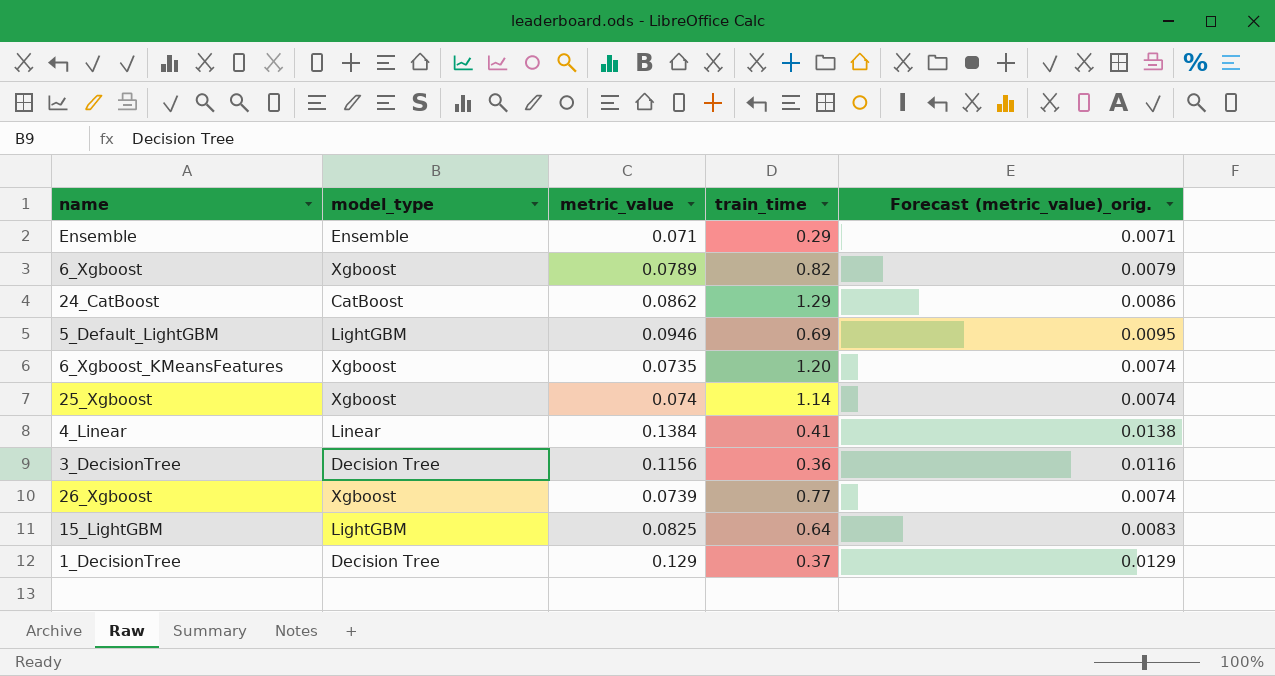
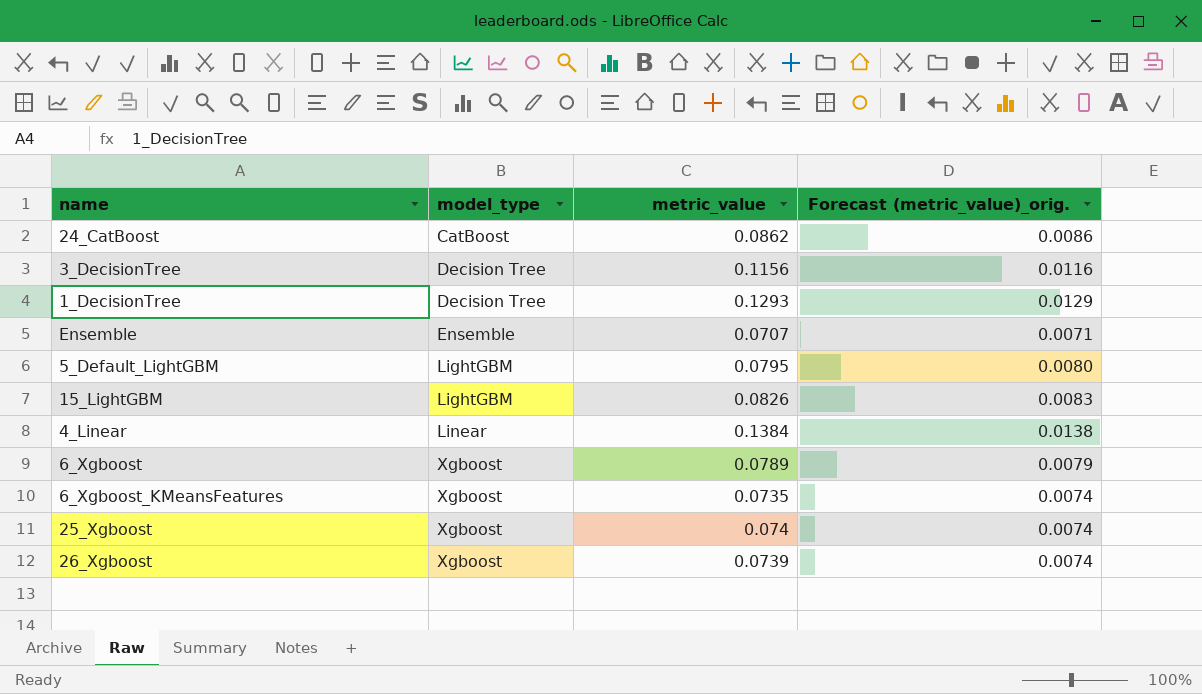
row order: none -> model_type ascending
column train_time | position: 4 -> none
1_DecisionTree | metric_value: 0.129 -> 0.1293
Ensemble | metric_value: 0.071 -> 0.0707
5_Default_LightGBM | metric_value: 0.0946 -> 0.0795
5_Default_LightGBM | Forecast (metric_value)_orig.: 0.0095 -> 0.0080
15_LightGBM | metric_value: 0.0825 -> 0.0826

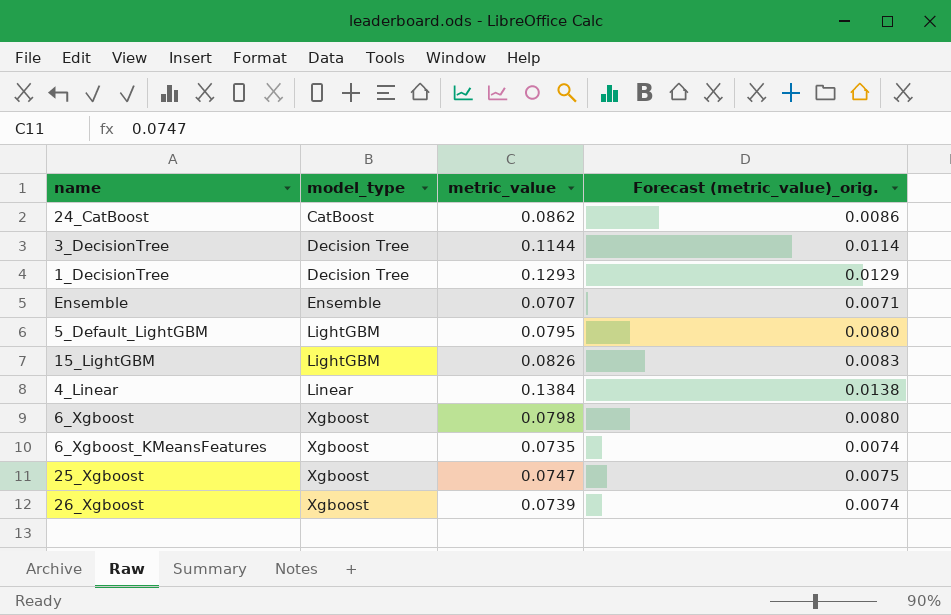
3_DecisionTree | metric_value: 0.1156 -> 0.1144
3_DecisionTree | Forecast (metric_value)_orig.: 0.0116 -> 0.0114
6_Xgboost | metric_value: 0.0789 -> 0.0798
6_Xgboost | Forecast (metric_value)_orig.: 0.0079 -> 0.0080
25_Xgboost | metric_value: 0.074 -> 0.0747
25_Xgboost | Forecast (metric_value)_orig.: 0.0074 -> 0.0075

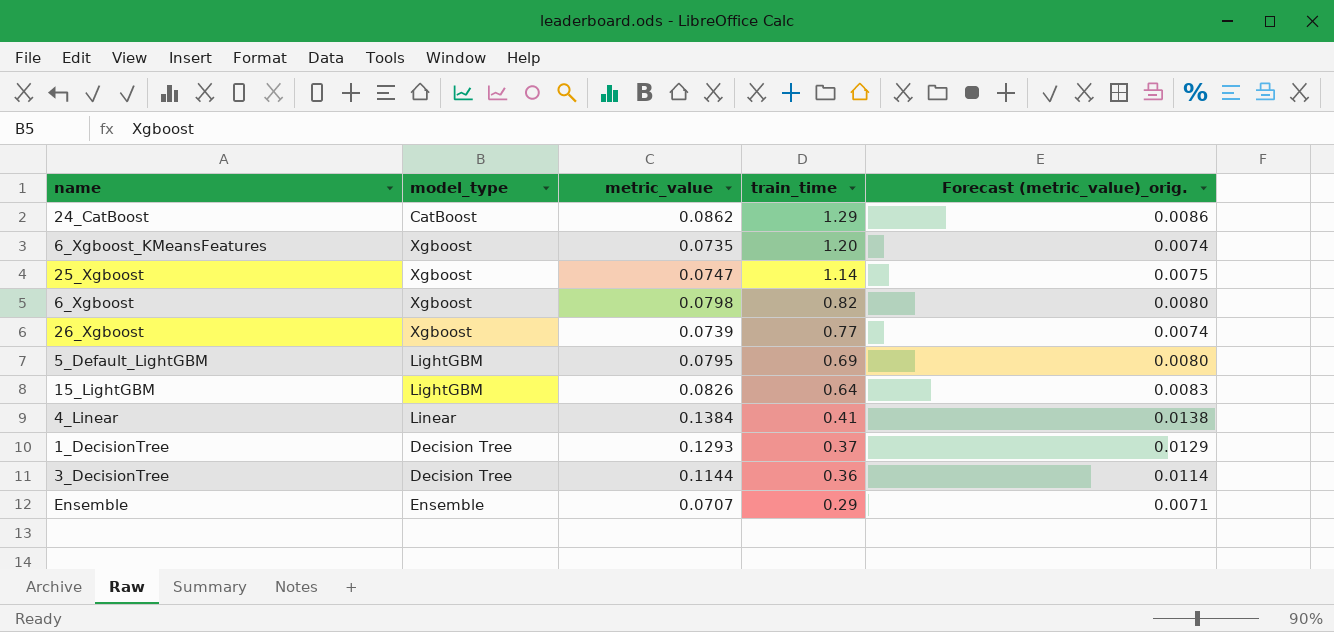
row order: model_type ascending -> train_time descending
column train_time | position: none -> 4

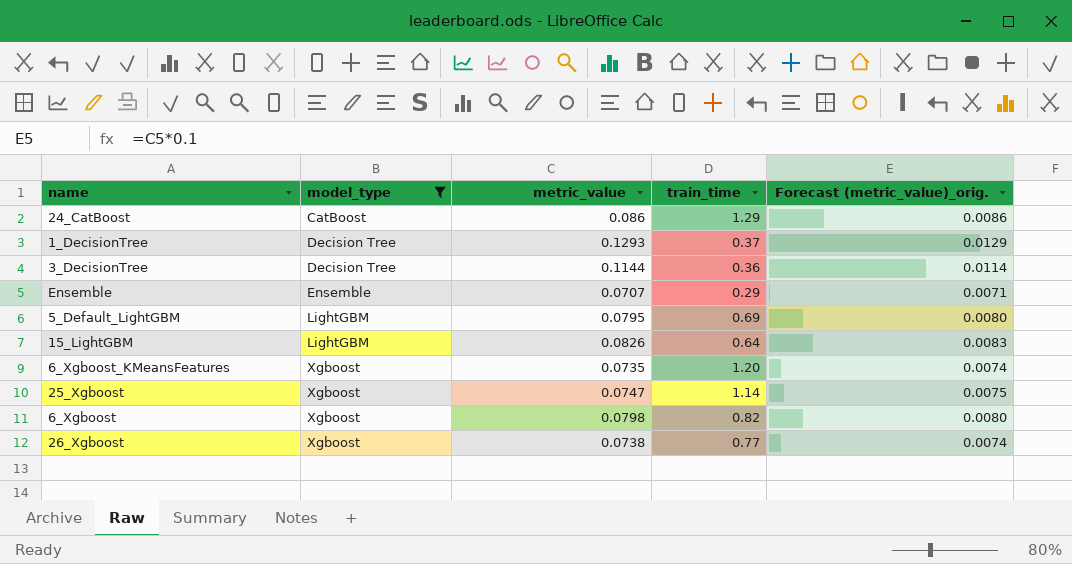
filter: none -> model_type != Linear
row order: train_time descending -> model_type ascending
24_CatBoost | metric_value: 0.0862 -> 0.086
26_Xgboost | metric_value: 0.0739 -> 0.0738

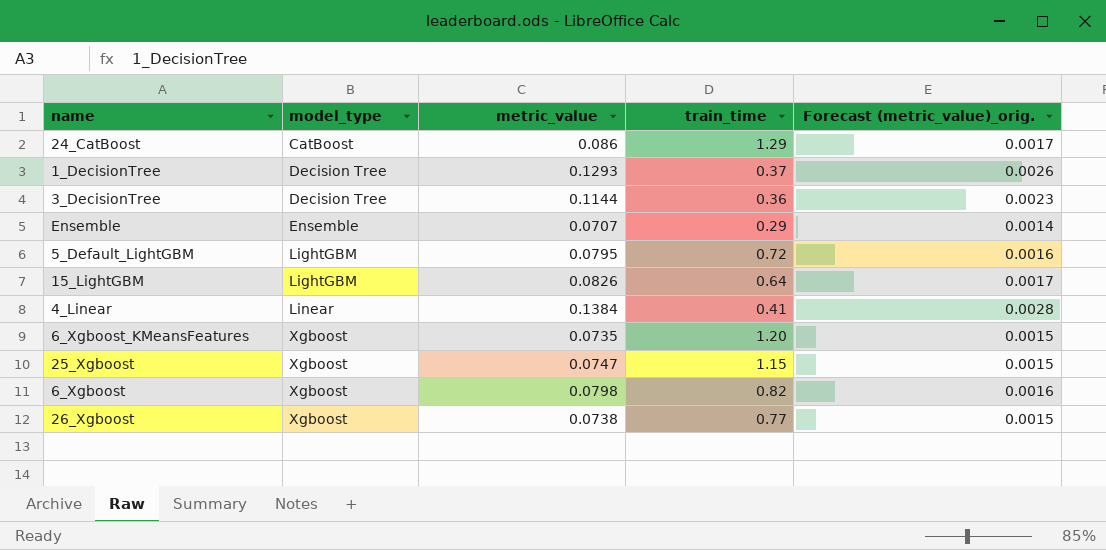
filter: model_type != Linear -> none
column Forecast (metric_value)_orig. | formula: [metric_value] * 0.1 -> [metric_value] * 0.02
5_Default_LightGBM | train_time: 0.69 -> 0.72
25_Xgboost | train_time: 1.14 -> 1.15

